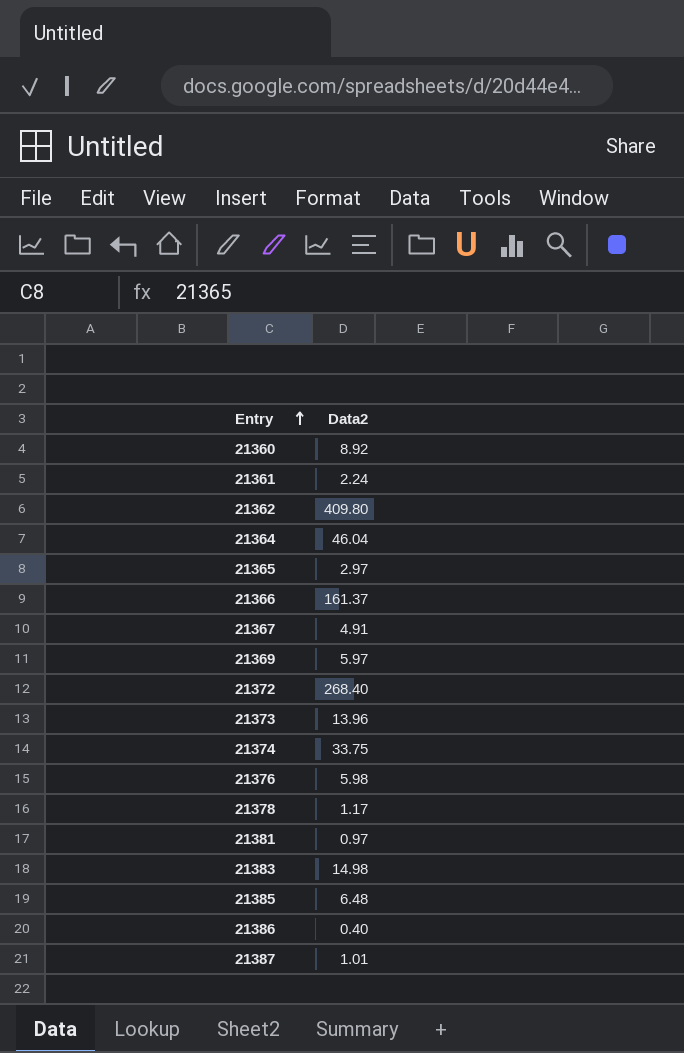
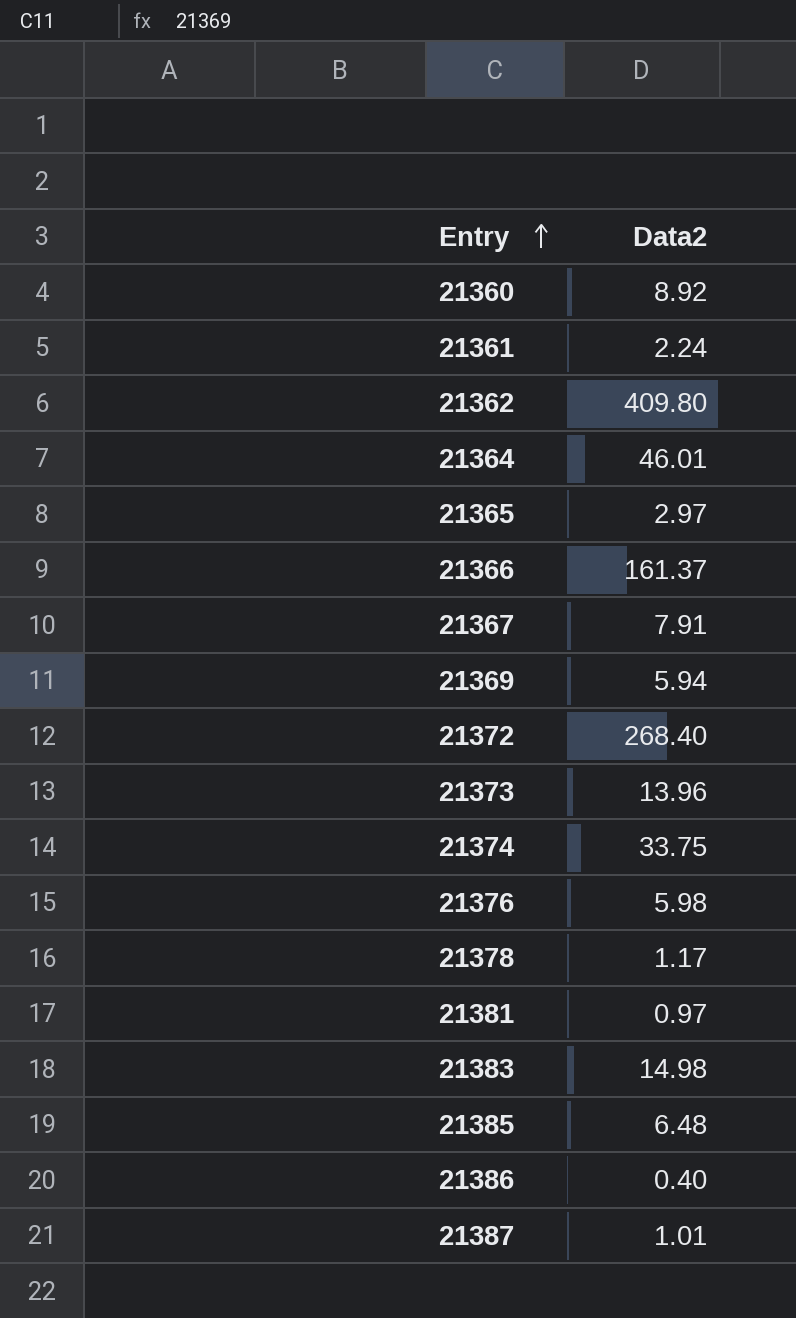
21364 | Data2: 46.04 -> 46.01
21367 | Data2: 4.91 -> 7.91
21369 | Data2: 5.97 -> 5.94

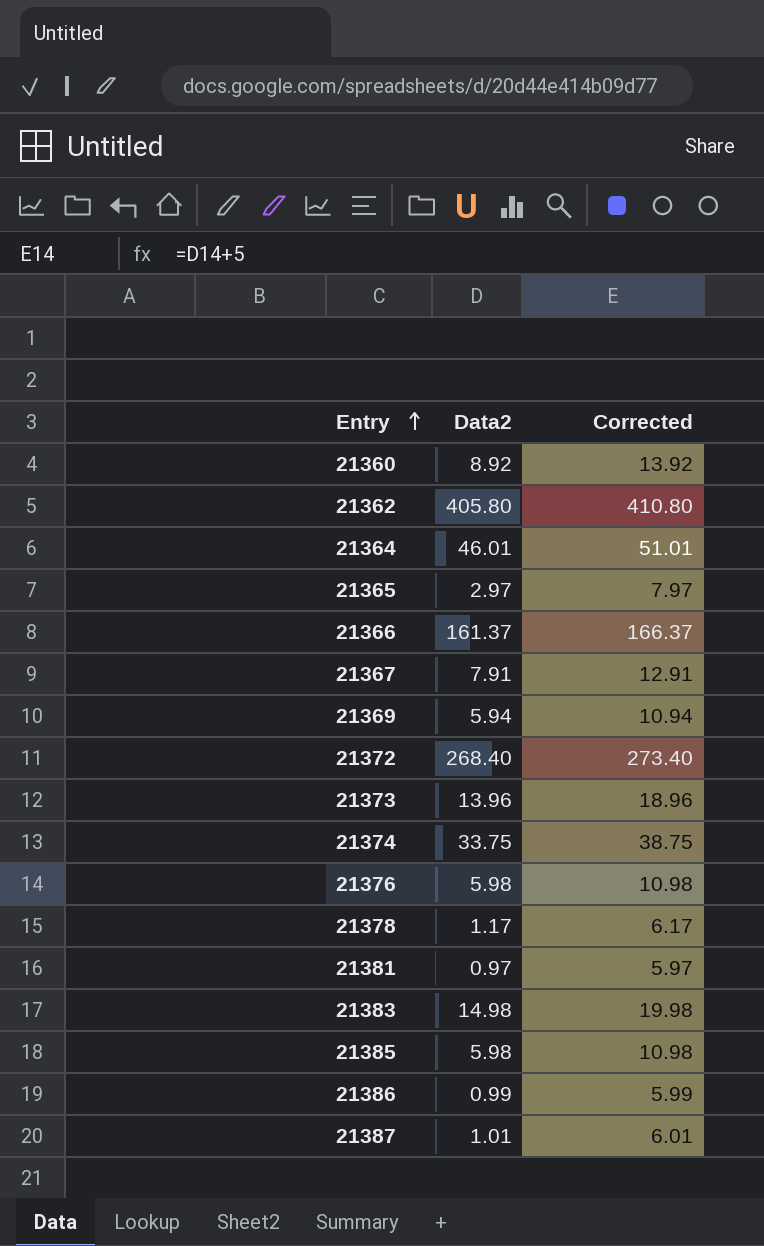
column Corrected | formula: none -> [Data2] + 5
row 21361: 2.24 -> none
21362 | Data2: 409.80 -> 405.80
21385 | Data2: 6.48 -> 5.98
21386 | Data2: 0.40 -> 0.99

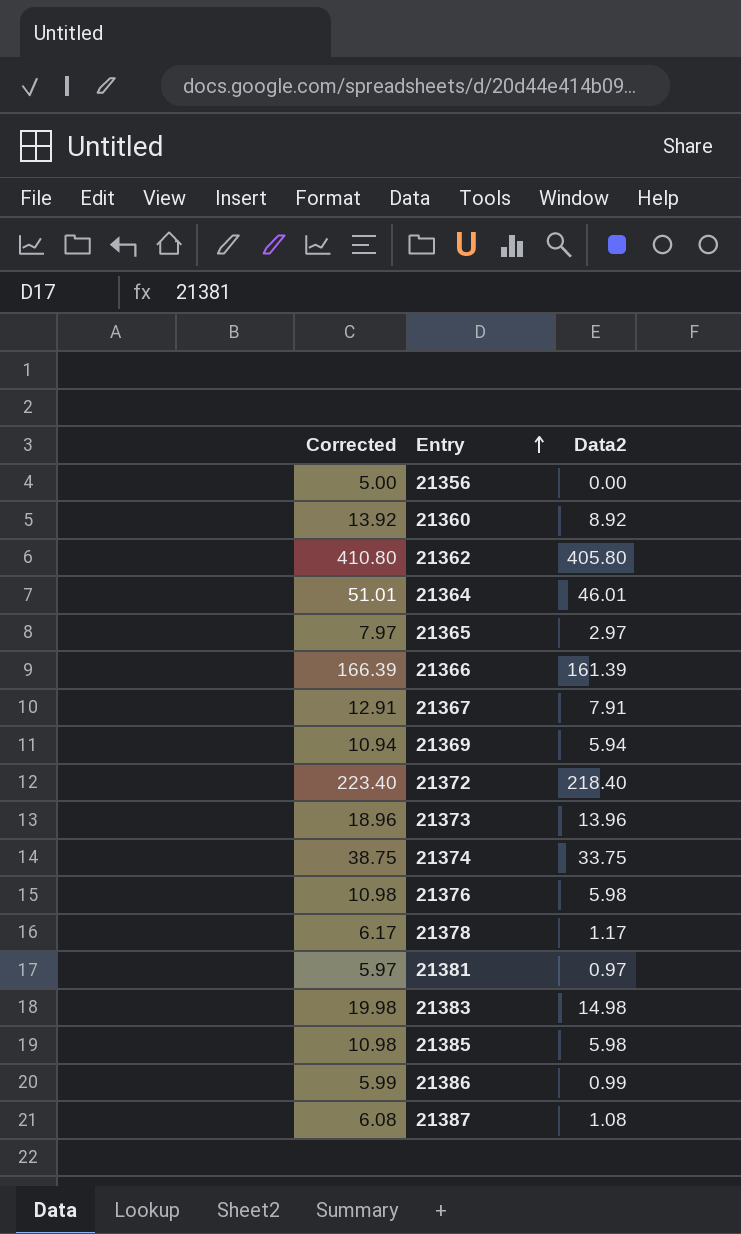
column Corrected | position: 3 -> 1
row 21356: none -> 5.00 | 0.00
21366 | Corrected: 166.37 -> 166.39
21366 | Data2: 161.37 -> 161.39
21372 | Corrected: 273.40 -> 223.40
21372 | Data2: 268.40 -> 218.40
21387 | Corrected: 6.01 -> 6.08
21387 | Data2: 1.01 -> 1.08

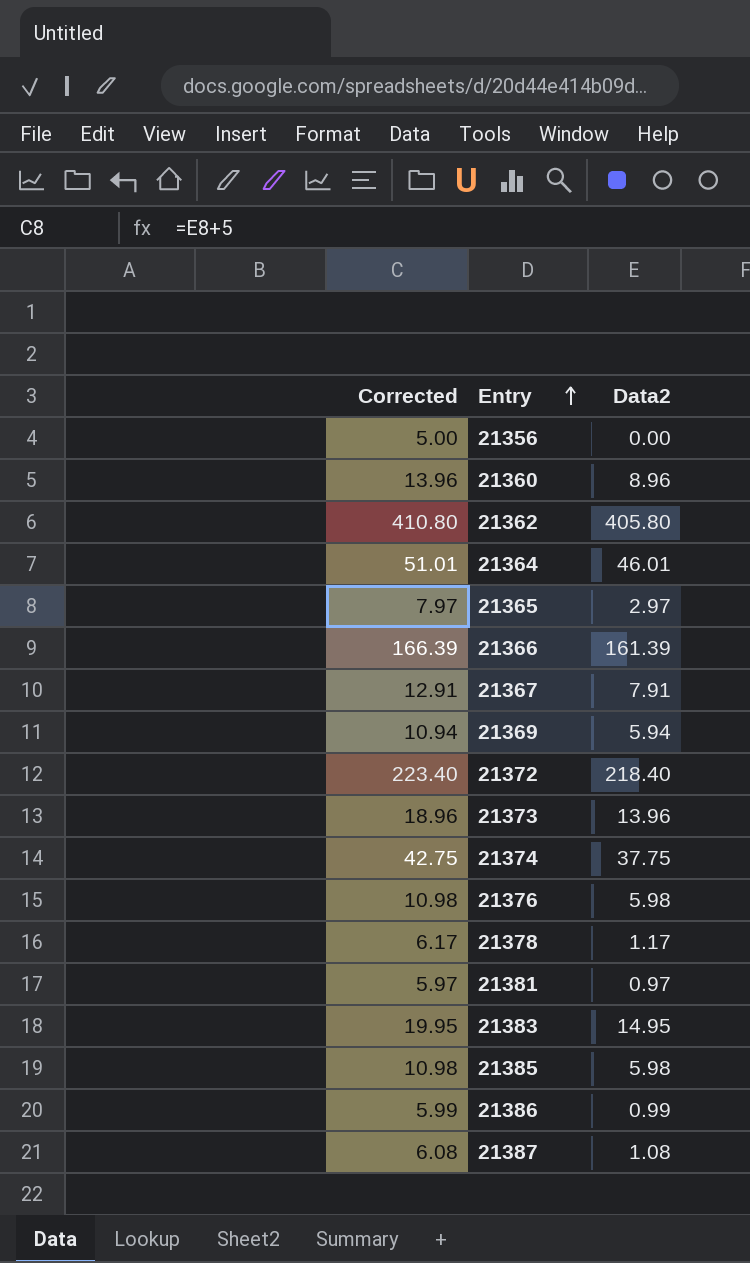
21360 | Corrected: 13.92 -> 13.96
21360 | Data2: 8.92 -> 8.96
21374 | Corrected: 38.75 -> 42.75
21374 | Data2: 33.75 -> 37.75
21383 | Corrected: 19.98 -> 19.95
21383 | Data2: 14.98 -> 14.95

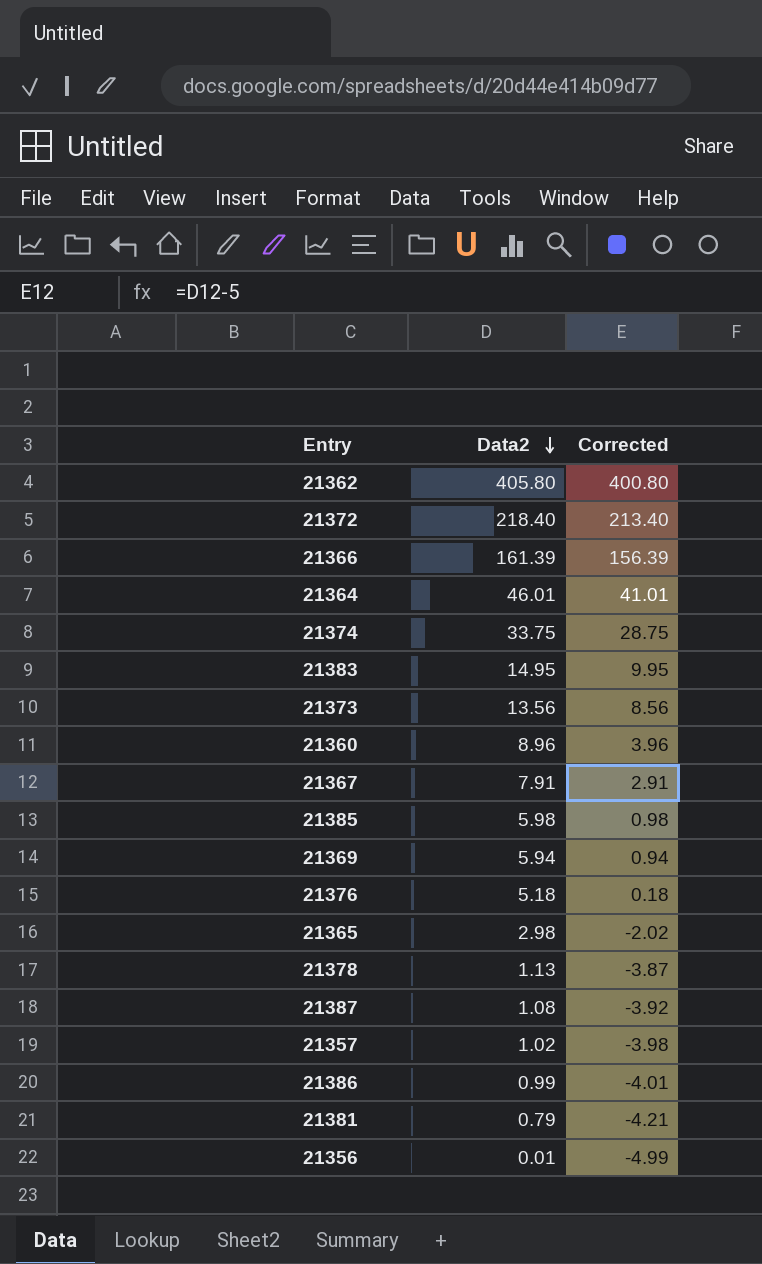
row order: Entry ascending -> Data2 descending
column Corrected | formula: [Data2] + 5 -> [Data2] - 5
column Corrected | position: 1 -> 3
21374 | Data2: 37.75 -> 33.75
21373 | Data2: 13.96 -> 13.56
21376 | Data2: 5.98 -> 5.18
21365 | Data2: 2.97 -> 2.98
21378 | Data2: 1.17 -> 1.13
row 21357: none -> 1.02 | -3.98
21381 | Data2: 0.97 -> 0.79
21356 | Data2: 0.00 -> 0.01

